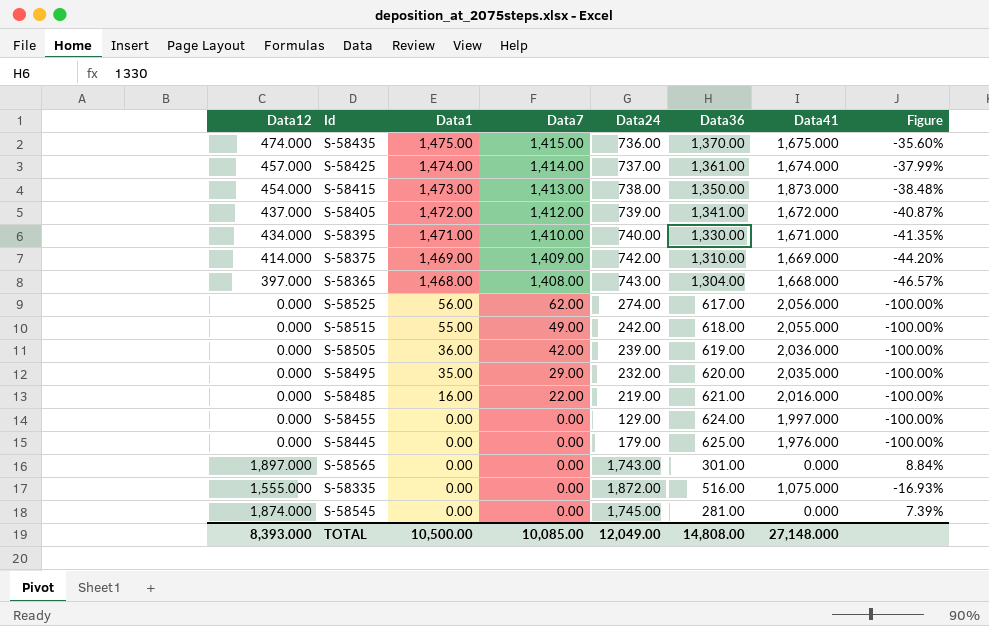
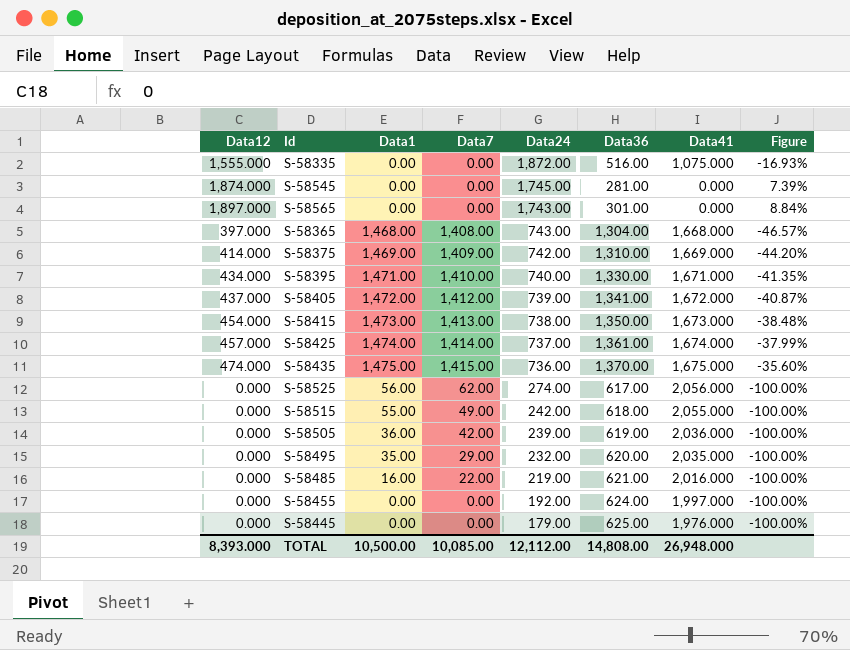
row order: Data1 descending -> Data24 descending
S-58415 | Data41: 1,873.000 -> 1,673.000
S-58455 | Data24: 129.00 -> 192.00
TOTAL | Data24: 12,049.00 -> 12,112.00
TOTAL | Data41: 27,148.000 -> 26,948.000

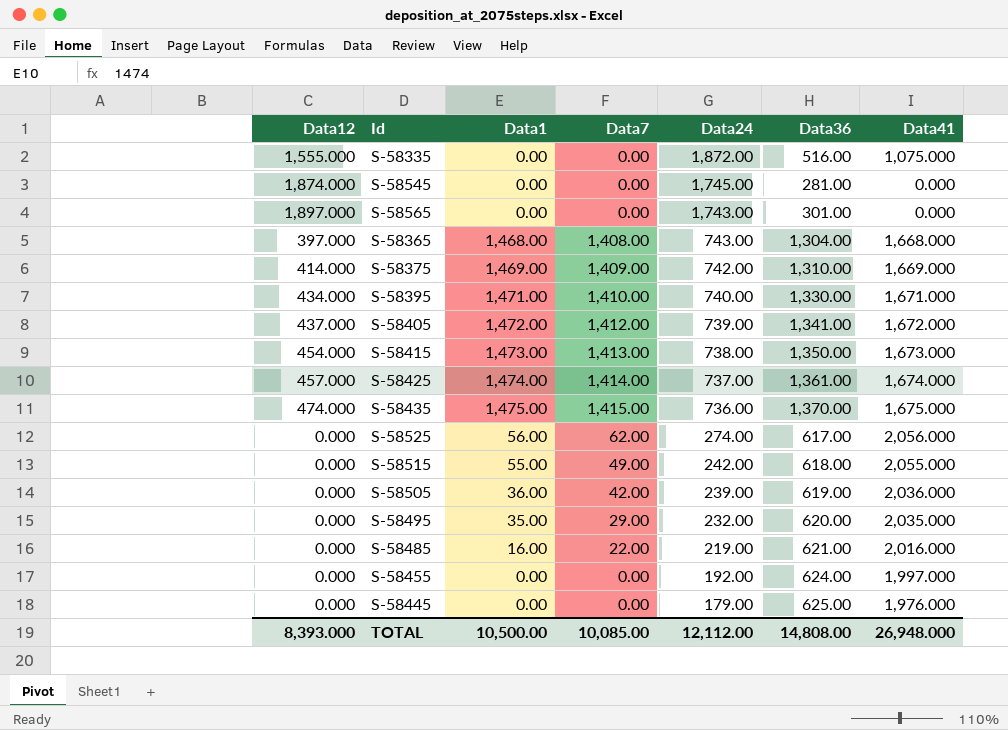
column Figure | formula: ([Data12] - [Data24]) / [Data24] -> none

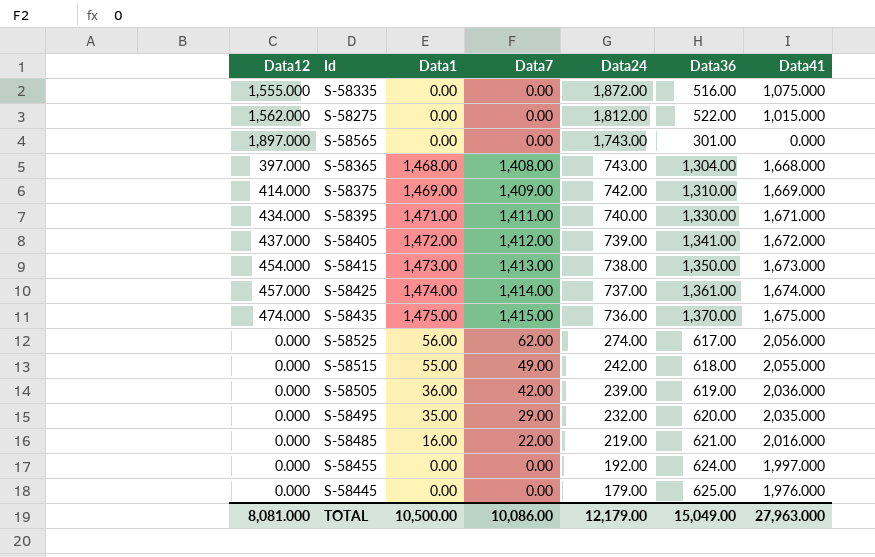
row S-58545: 1,874.000 | 0.00 | 0.00 | 1,745.00 | 281.00 | 0.000 -> none
row S-58275: none -> 1,562.000 | 0.00 | 0.00 | 1,812.00 | 522.00 | 1,015.000
S-58395 | Data7: 1,410.00 -> 1,411.00
TOTAL | Data12: 8,393.000 -> 8,081.000
TOTAL | Data7: 10,085.00 -> 10,086.00
TOTAL | Data24: 12,112.00 -> 12,179.00
TOTAL | Data36: 14,808.00 -> 15,049.00
TOTAL | Data41: 26,948.000 -> 27,963.000

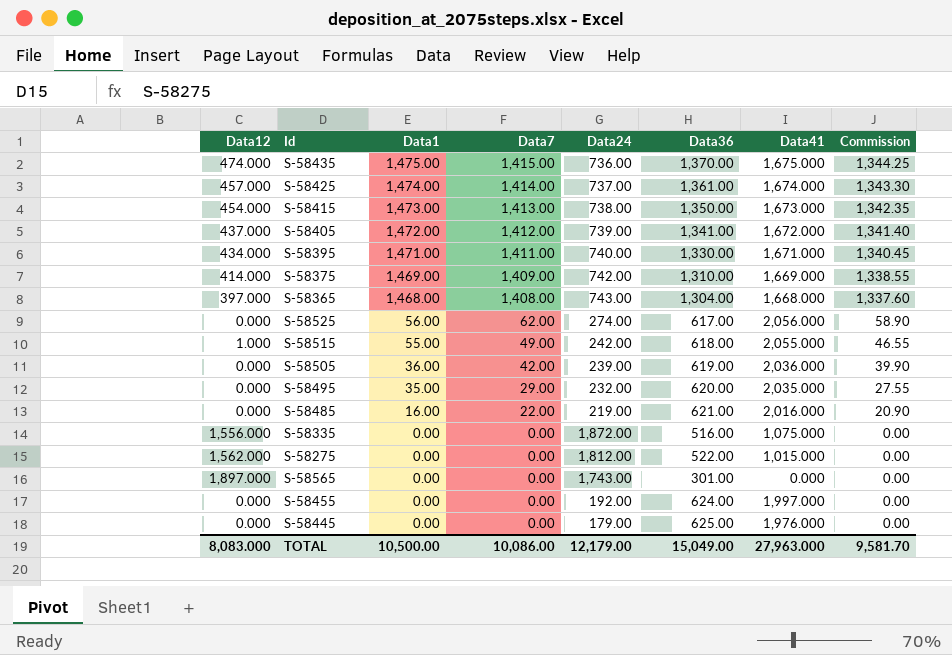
row order: Data24 descending -> Data1 descending
column Commission | formula: none -> [Data7] * 0.95
S-58515 | Data12: 0.000 -> 1.000
S-58335 | Data12: 1,555.000 -> 1,556.000
TOTAL | Data12: 8,081.000 -> 8,083.000

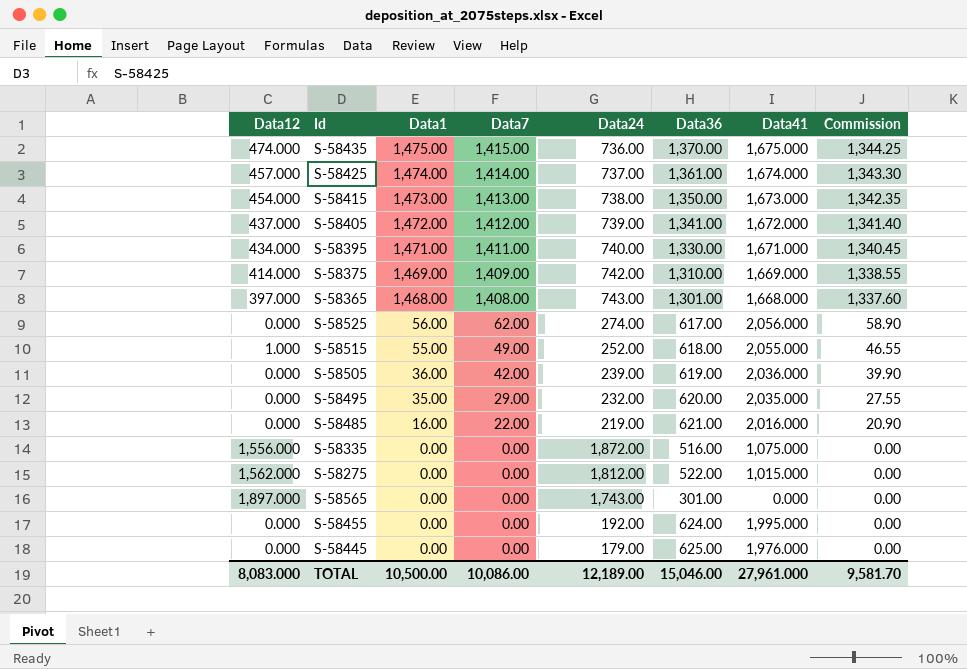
S-58365 | Data36: 1,304.00 -> 1,301.00
S-58515 | Data24: 242.00 -> 252.00
S-58455 | Data41: 1,997.000 -> 1,995.000
TOTAL | Data24: 12,179.00 -> 12,189.00
TOTAL | Data36: 15,049.00 -> 15,046.00
TOTAL | Data41: 27,963.000 -> 27,961.000

